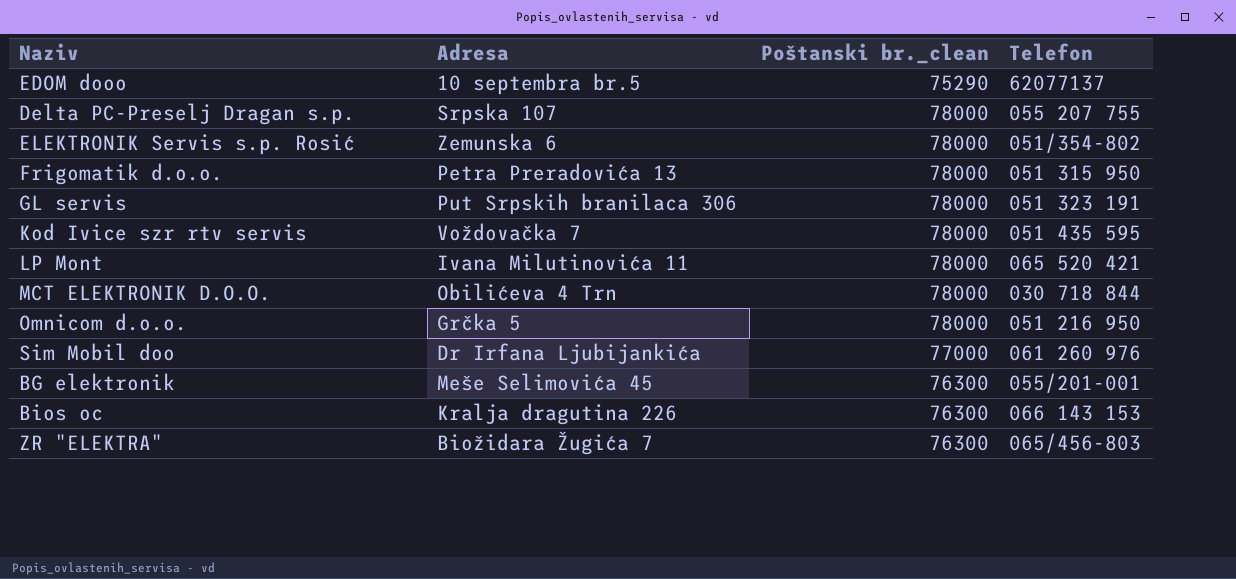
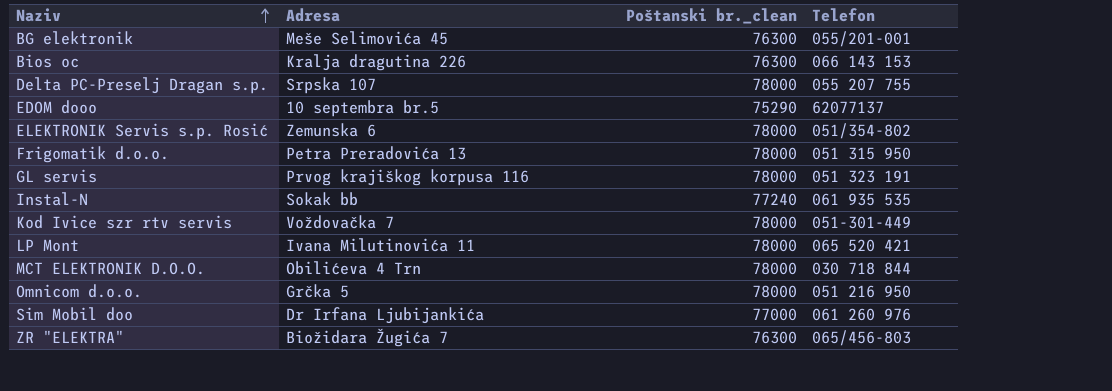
row order: none -> Naziv ascending
GL servis | Adresa: Put Srpskih branilaca 306 -> Prvog krajiškog korpusa 116
row Instal-N: none -> Sokak bb | 77240 | 061 935 535
Kod Ivice szr rtv servis | Telefon: 051 435 595 -> 051-301-449

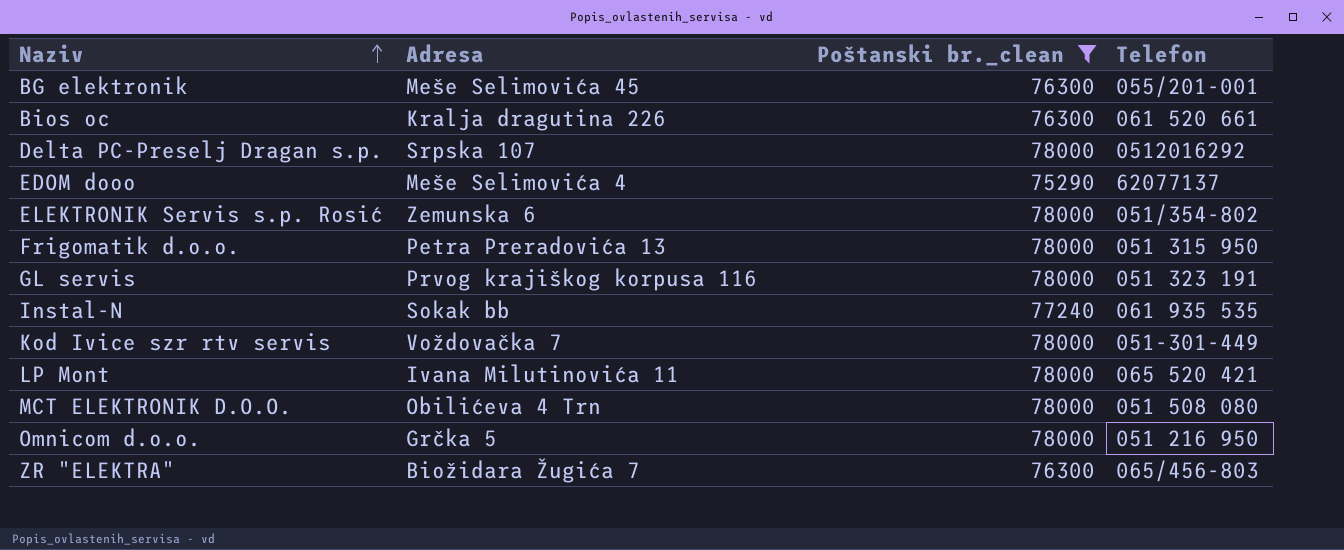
filter: none -> Poštanski br._clean != 77000
Bios oc | Telefon: 066 143 153 -> 061 520 661
Delta PC-Preselj Dragan s.p. | Telefon: 055 207 755 -> 0512016292
EDOM dooo | Adresa: 10 septembra br.5 -> Meše Selimovića 4
MCT ELEKTRONIK D.O.O. | Telefon: 030 718 844 -> 051 508 080

